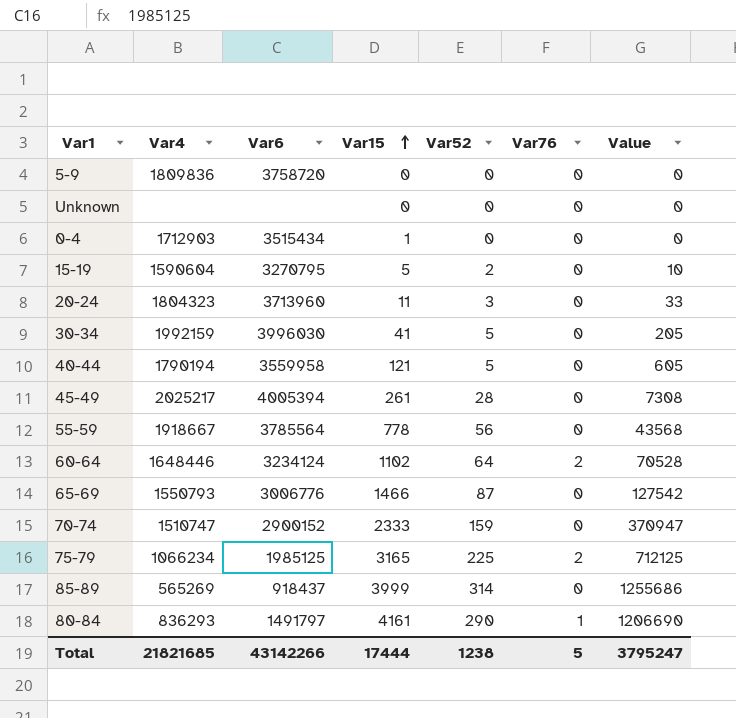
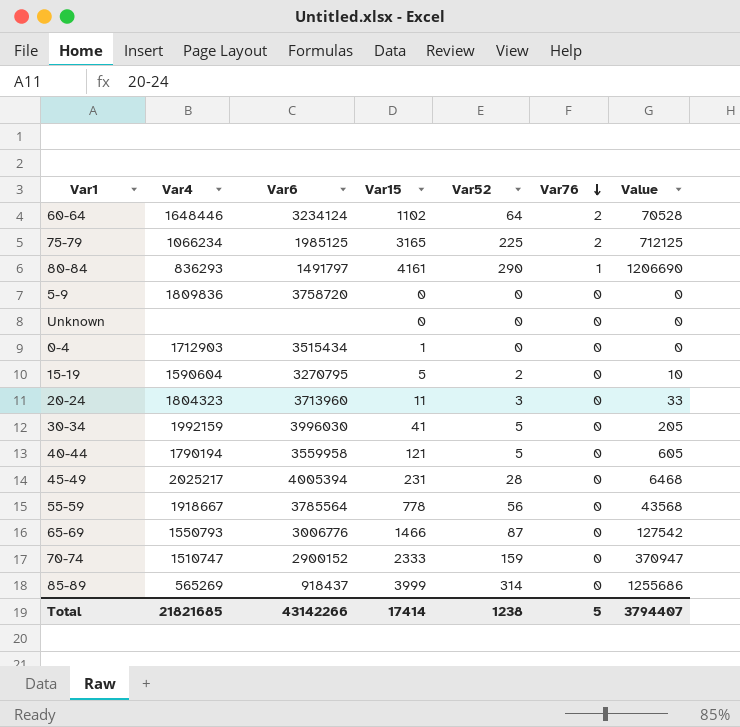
row order: Var15 ascending -> Var76 descending
45-49 | Var15: 261 -> 231
45-49 | Value: 7308 -> 6468
Total | Var15: 17444 -> 17414
Total | Value: 3795247 -> 3794407

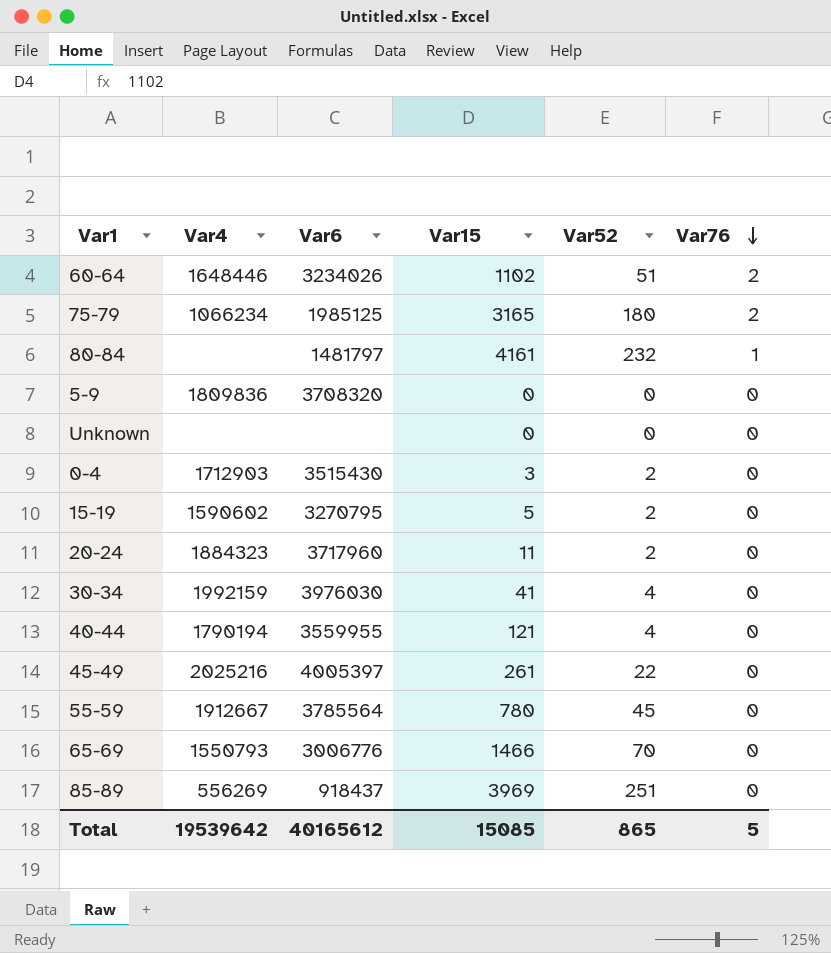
column Value | formula: [Var15] * [Var52] -> none
row 70-74: 1510747 | 2900152 | 2333 | 159 | 0 | 370947 -> none
60-64 | Var6: 3234124 -> 3234026
60-64 | Var52: 64 -> 51
75-79 | Var52: 225 -> 180
80-84 | Var4: 836293 -> none
80-84 | Var6: 1491797 -> 1481797
80-84 | Var52: 290 -> 232
5-9 | Var6: 3758720 -> 3708320
0-4 | Var6: 3515434 -> 3515430
0-4 | Var15: 1 -> 3
0-4 | Var52: 0 -> 2
15-19 | Var4: 1590604 -> 1590602
20-24 | Var4: 1804323 -> 1884323
20-24 | Var6: 3713960 -> 3717960
20-24 | Var52: 3 -> 2
30-34 | Var6: 3996030 -> 3976030
30-34 | Var52: 5 -> 4
40-44 | Var6: 3559958 -> 3559955
40-44 | Var52: 5 -> 4
45-49 | Var4: 2025217 -> 2025216
45-49 | Var6: 4005394 -> 4005397
45-49 | Var15: 231 -> 261
45-49 | Var52: 28 -> 22
55-59 | Var4: 1918667 -> 1912667
55-59 | Var15: 778 -> 780
55-59 | Var52: 56 -> 45
65-69 | Var52: 87 -> 70
85-89 | Var4: 565269 -> 556269
85-89 | Var15: 3999 -> 3969
85-89 | Var52: 314 -> 251
Total | Var4: 21821685 -> 19539642
Total | Var6: 43142266 -> 40165612
Total | Var15: 17414 -> 15085
Total | Var52: 1238 -> 865

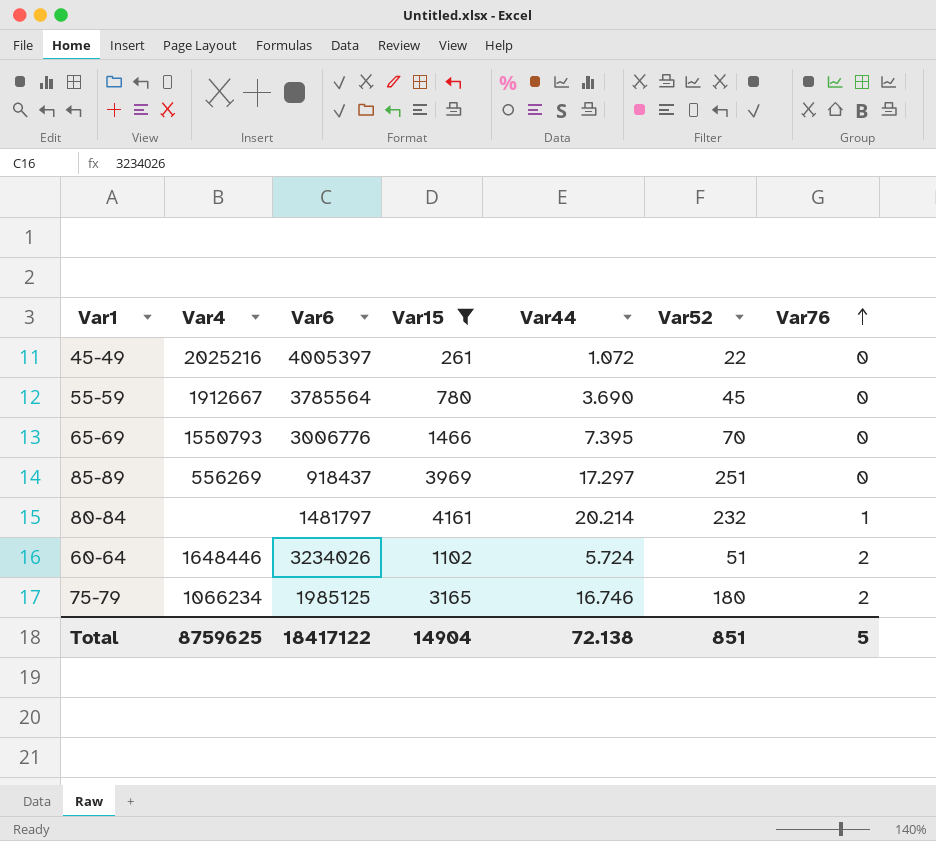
filter: none -> Var15 >= 261
row order: Var76 descending -> Var76 ascending
column Var44 | position: none -> 5
Total | Var4: 19539642 -> 8759625
Total | Var6: 40165612 -> 18417122
Total | Var15: 15085 -> 14904
Total | Var52: 865 -> 851

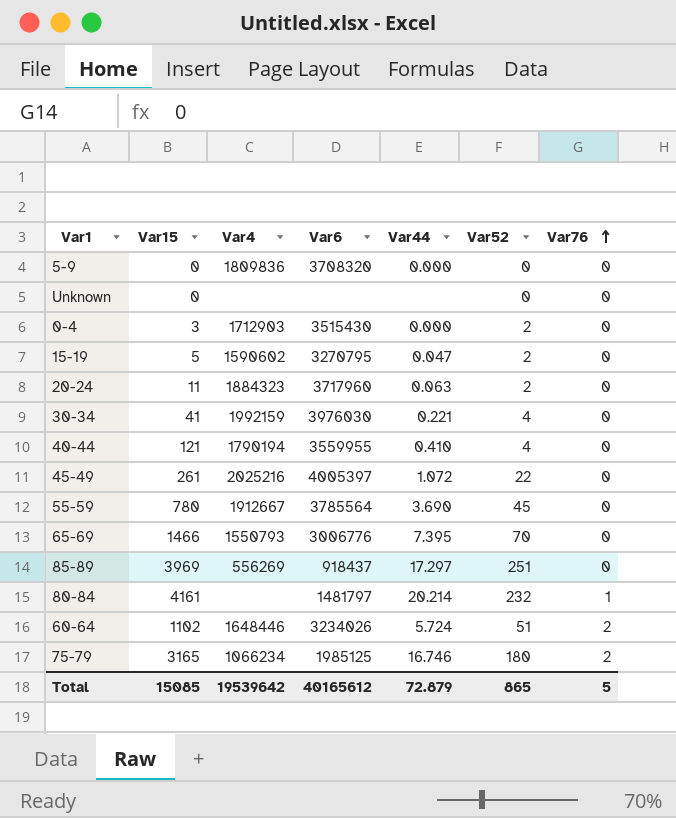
filter: Var15 >= 261 -> none
column Var15 | position: 4 -> 2
Total | Var15: 14904 -> 15085
Total | Var4: 8759625 -> 19539642
Total | Var6: 18417122 -> 40165612
Total | Var44: 72.138 -> 72.879
Total | Var52: 851 -> 865

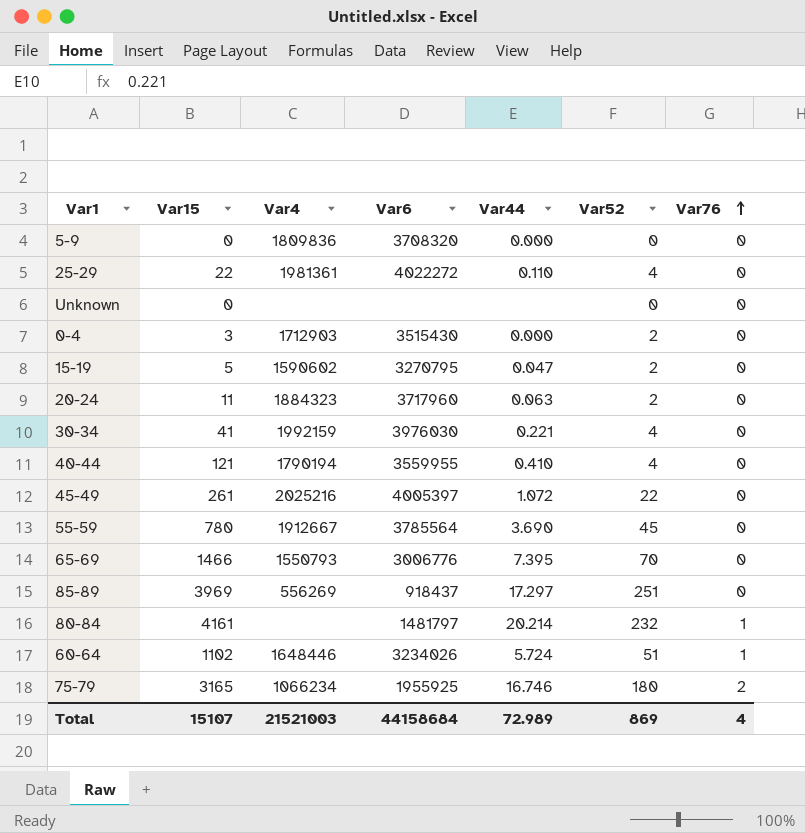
row 25-29: none -> 22 | 1981361 | 4022272 | 0.110 | 4 | 0
60-64 | Var76: 2 -> 1
75-79 | Var6: 1985125 -> 1955925
Total | Var15: 15085 -> 15107
Total | Var4: 19539642 -> 21521003
Total | Var6: 40165612 -> 44158684
Total | Var44: 72.879 -> 72.989
Total | Var52: 865 -> 869
Total | Var76: 5 -> 4

